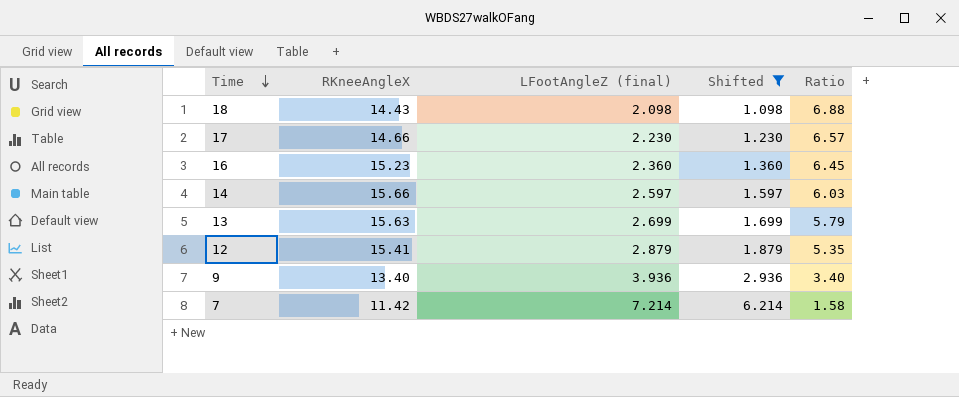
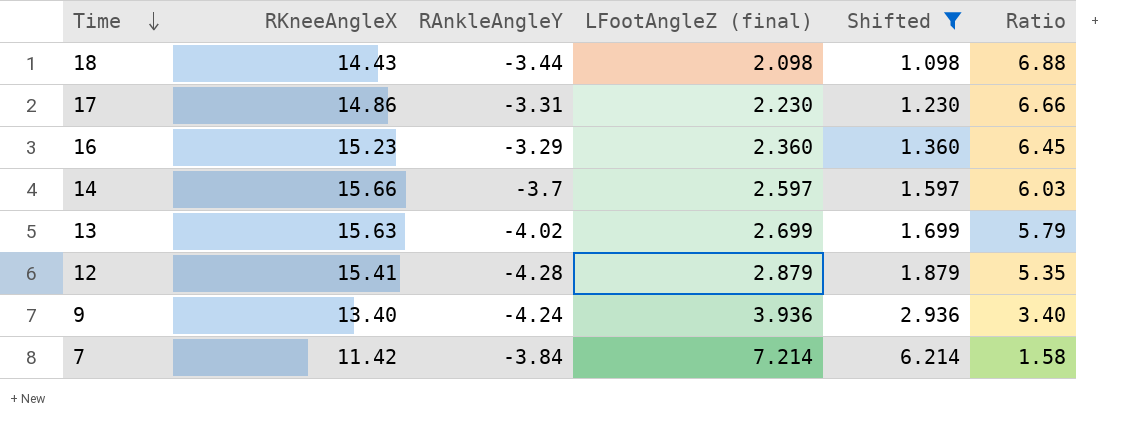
column RAnkleAngleY | position: none -> 3
17 | RKneeAngleX: 14.66 -> 14.86
17 | Ratio: 6.57 -> 6.66

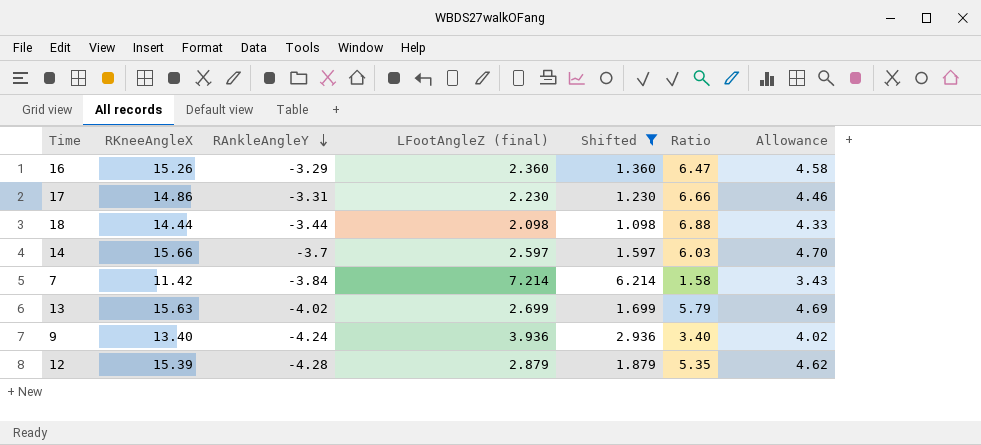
row order: Time descending -> RAnkleAngleY descending
column Allowance | formula: none -> [RKneeAngleX] * 0.3
16 | RKneeAngleX: 15.23 -> 15.26
16 | Ratio: 6.45 -> 6.47
18 | RKneeAngleX: 14.43 -> 14.44
12 | RKneeAngleX: 15.41 -> 15.39

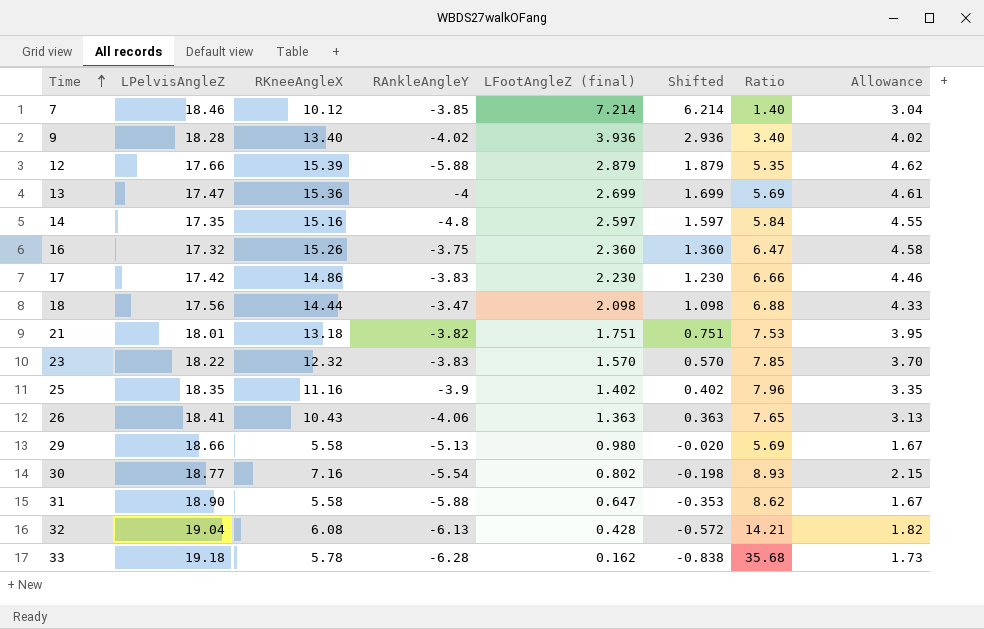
filter: Shifted >= 1.098 -> none
row order: RAnkleAngleY descending -> Time ascending
column LPelvisAngleZ | position: none -> 2
7 | RKneeAngleX: 11.42 -> 10.12
7 | RAnkleAngleY: -3.84 -> -3.85
7 | Ratio: 1.58 -> 1.40
7 | Allowance: 3.43 -> 3.04
9 | RAnkleAngleY: -4.24 -> -4.02
12 | RAnkleAngleY: -4.28 -> -5.88
13 | RKneeAngleX: 15.63 -> 15.36
13 | RAnkleAngleY: -4.02 -> -4
13 | Ratio: 5.79 -> 5.69
13 | Allowance: 4.69 -> 4.61
14 | RKneeAngleX: 15.66 -> 15.16
14 | RAnkleAngleY: -3.7 -> -4.8
14 | Ratio: 6.03 -> 5.84
14 | Allowance: 4.70 -> 4.55
16 | RAnkleAngleY: -3.29 -> -3.75
17 | RAnkleAngleY: -3.31 -> -3.83
18 | RAnkleAngleY: -3.44 -> -3.47

